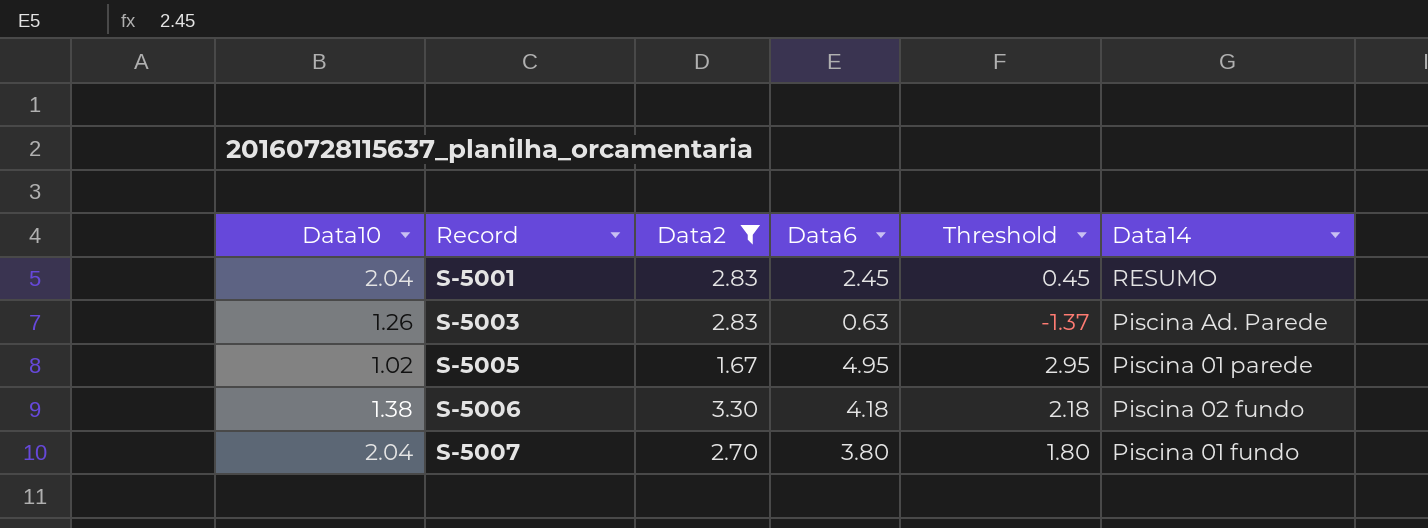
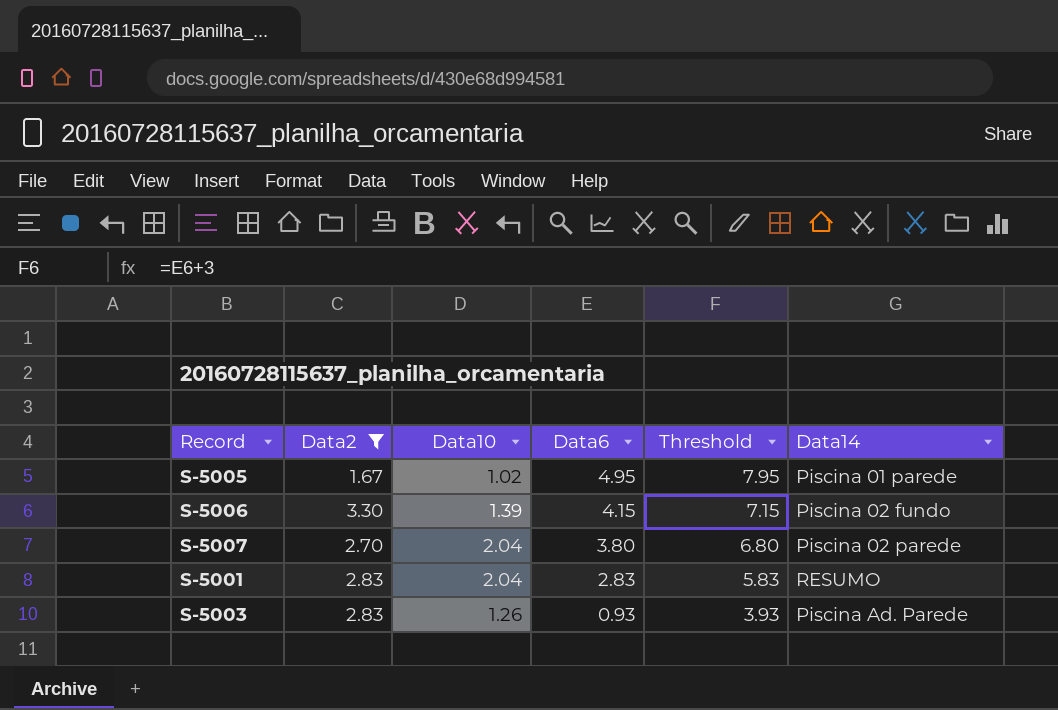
row order: Record ascending -> Data6 descending
column Data10 | position: 1 -> 3
column Threshold | formula: [Data6] - 2 -> [Data6] + 3
S-5006 | Data10: 1.38 -> 1.39
S-5006 | Data6: 4.18 -> 4.15
S-5007 | Data14: Piscina 01 fundo -> Piscina 02 parede
S-5001 | Data6: 2.45 -> 2.83
S-5003 | Data6: 0.63 -> 0.93

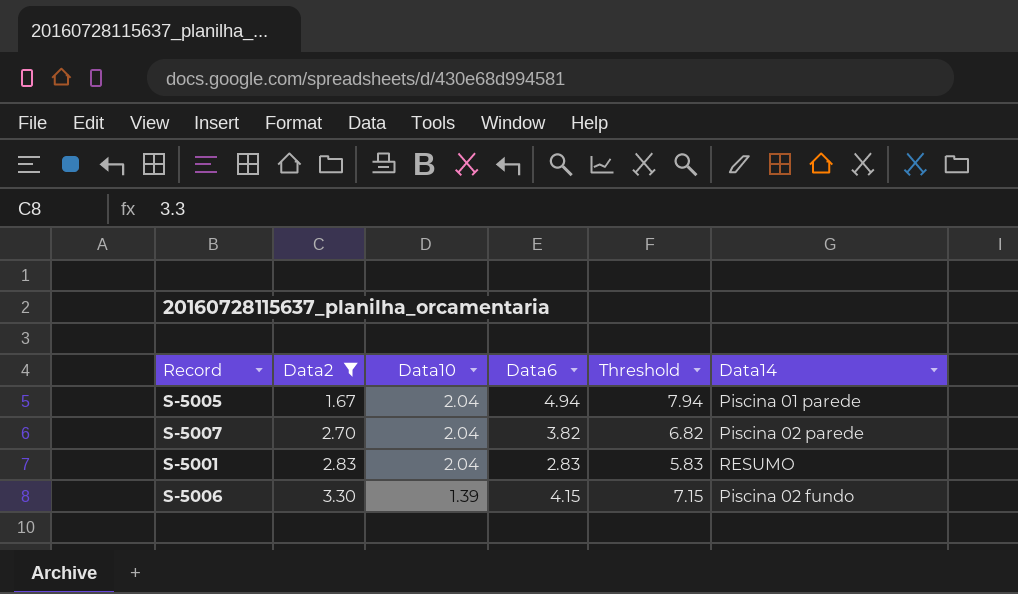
row order: Data6 descending -> Data2 ascending
row S-5003: 2.83 | 1.26 | 0.93 | 3.93 | Piscina Ad. Parede -> none
S-5005 | Data10: 1.02 -> 2.04
S-5005 | Data6: 4.95 -> 4.94
S-5005 | Threshold: 7.95 -> 7.94
S-5007 | Data6: 3.80 -> 3.82
S-5007 | Threshold: 6.80 -> 6.82

